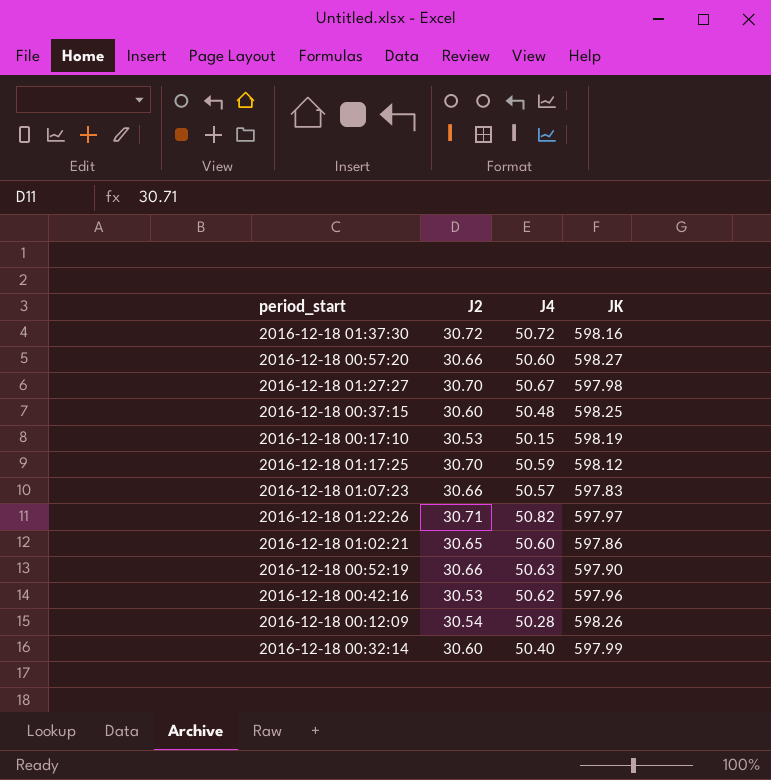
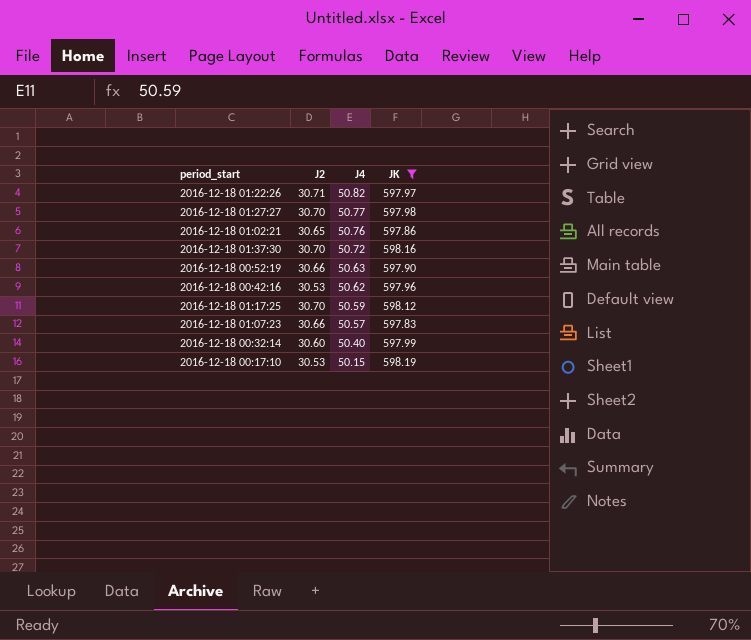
filter: none -> JK <= 598.19
row order: none -> J4 descending
2016-12-18 01:27:27 | J4: 50.67 -> 50.77
2016-12-18 01:02:21 | J4: 50.60 -> 50.76
2016-12-18 01:37:30 | J2: 30.72 -> 30.70

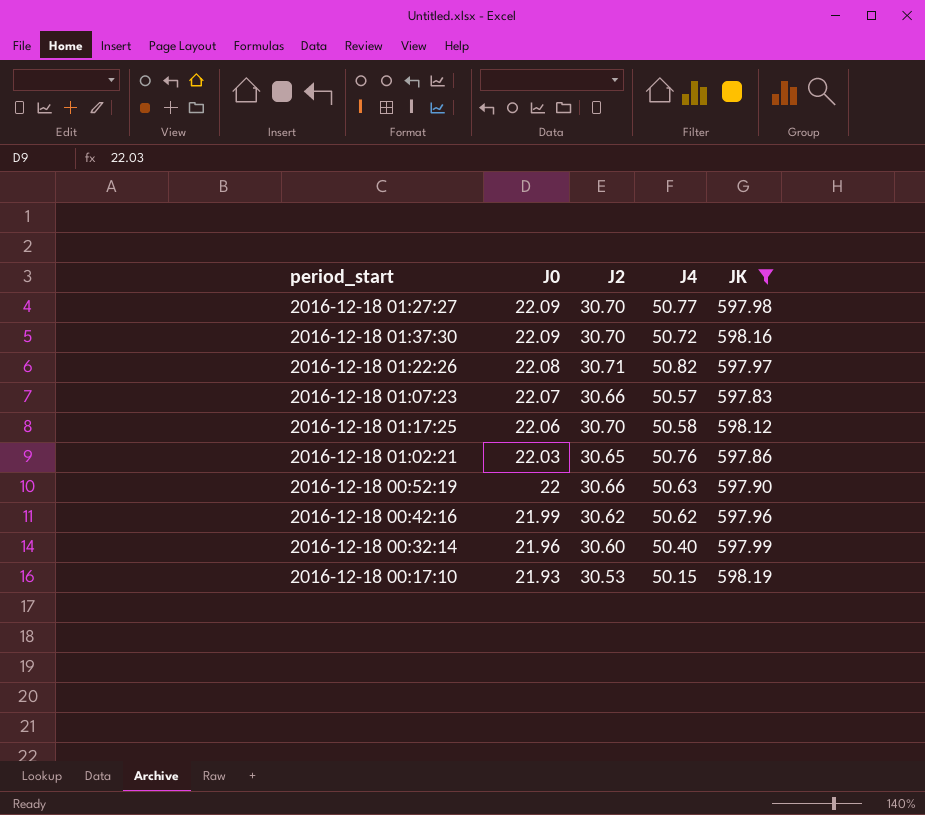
row order: J4 descending -> J0 descending
column J0 | position: none -> 2
2016-12-18 01:17:25 | J4: 50.59 -> 50.58
2016-12-18 00:42:16 | J2: 30.53 -> 30.62

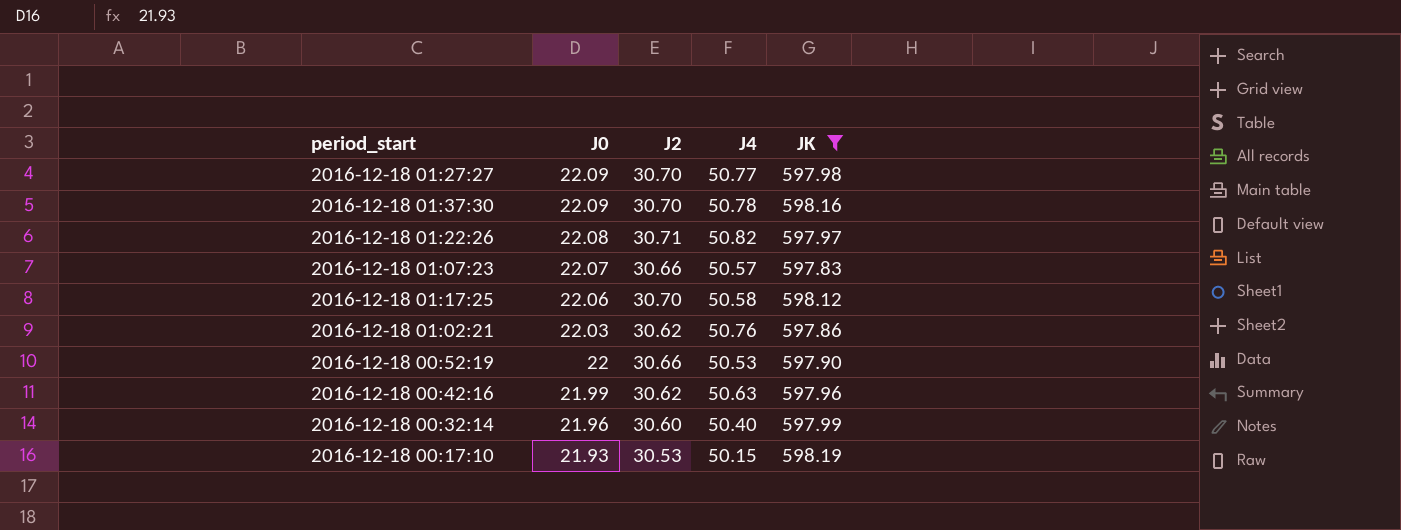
2016-12-18 01:37:30 | J4: 50.72 -> 50.78
2016-12-18 01:02:21 | J2: 30.65 -> 30.62
2016-12-18 00:52:19 | J4: 50.63 -> 50.53
2016-12-18 00:42:16 | J4: 50.62 -> 50.63

